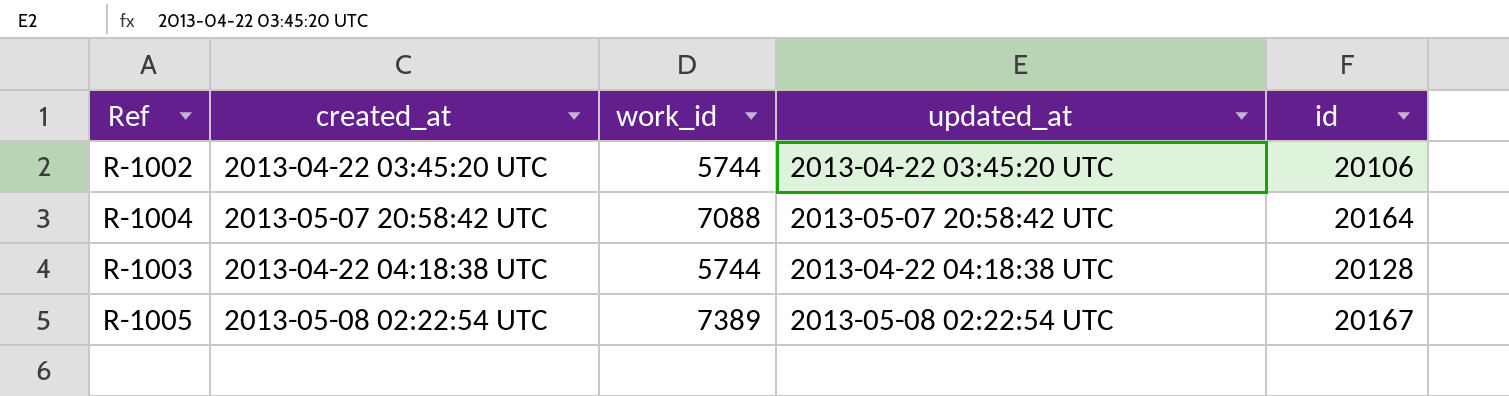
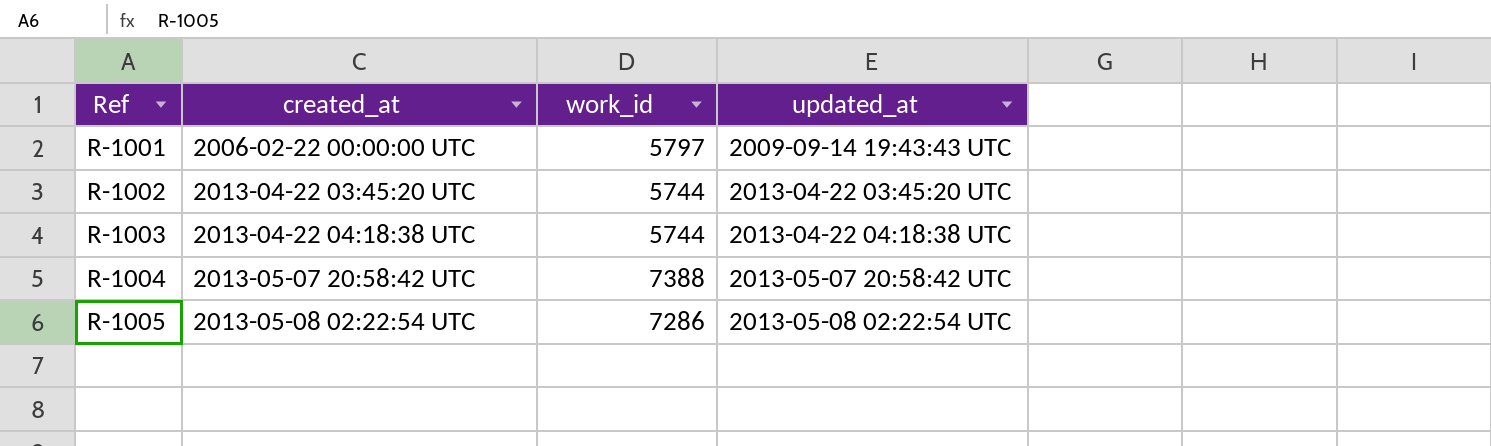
row order: none -> Ref ascending
column id | position: 5 -> none
row R-1001: none -> 2006-02-22 00:00:00 UTC | 5797 | 2009-09-14 19:43:43 UTC
R-1004 | work_id: 7088 -> 7388
R-1005 | work_id: 7389 -> 7286

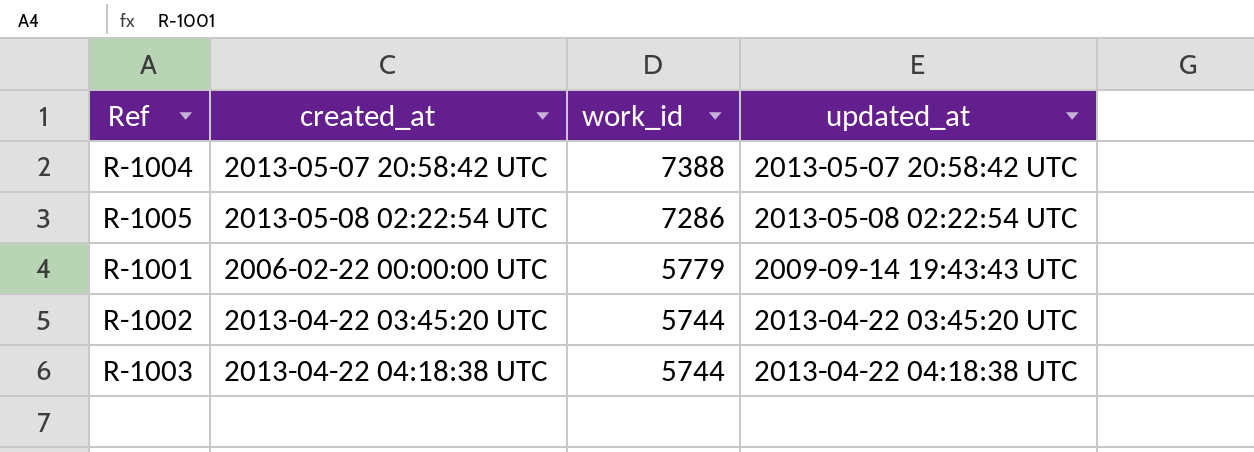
row order: Ref ascending -> work_id descending
R-1001 | work_id: 5797 -> 5779

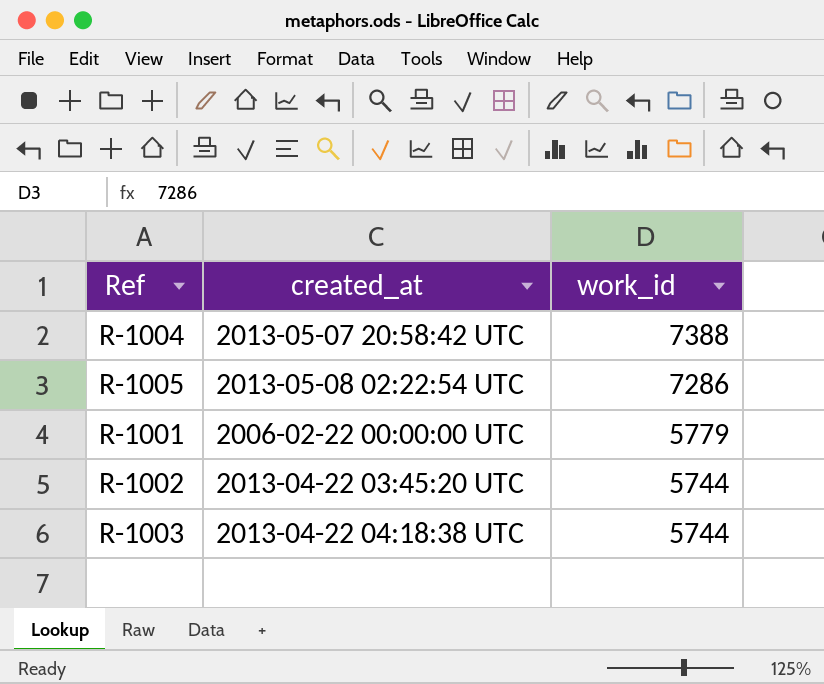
column updated_at | position: 4 -> none

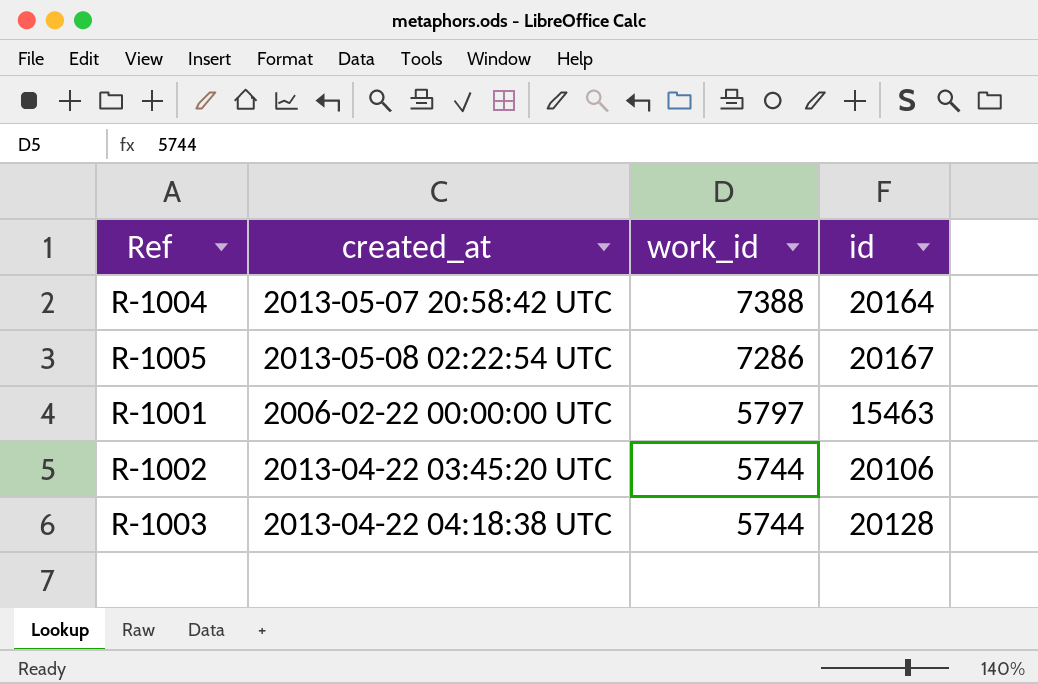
column id | position: none -> 4
R-1001 | work_id: 5779 -> 5797

